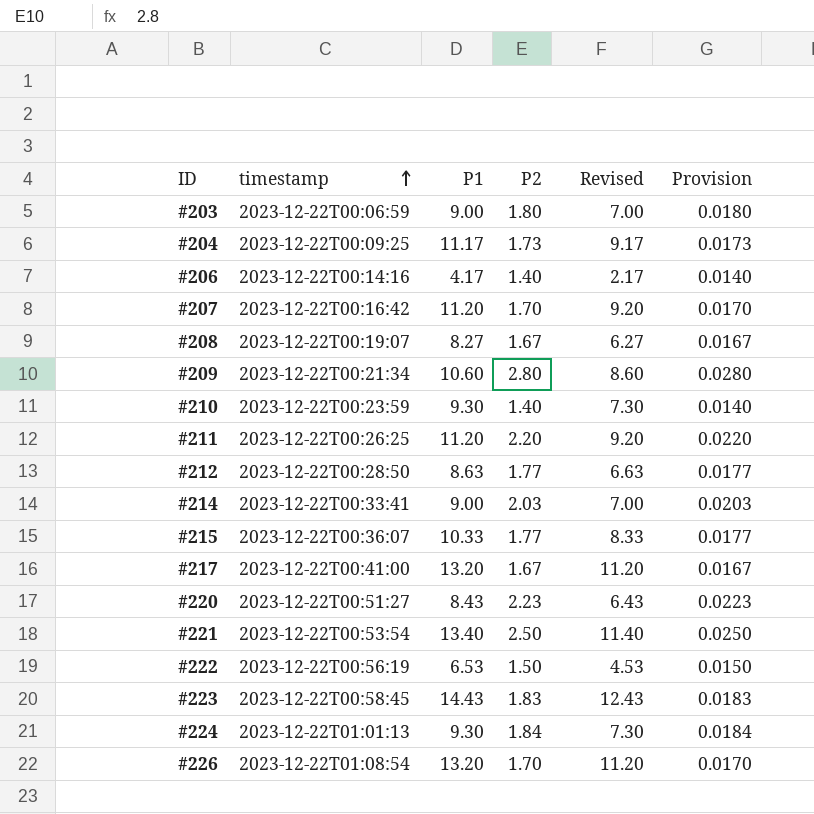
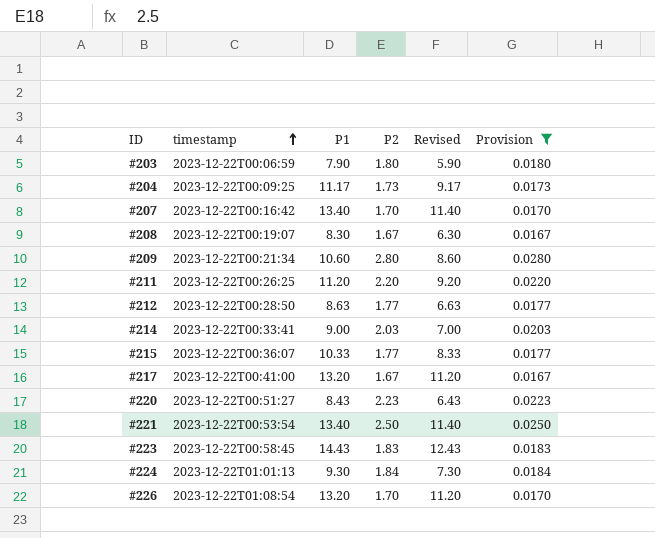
filter: none -> Provision >= 0.0167
#203 | P1: 9.00 -> 7.90
#203 | Revised: 7.00 -> 5.90
#207 | P1: 11.20 -> 13.40
#207 | Revised: 9.20 -> 11.40
#208 | P1: 8.27 -> 8.30
#208 | Revised: 6.27 -> 6.30

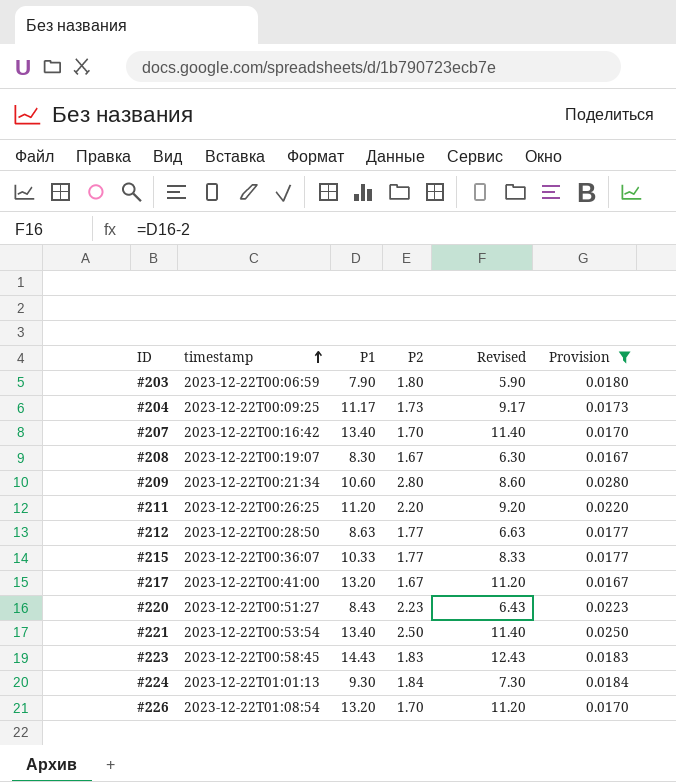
row #214: 2023-12-22T00:33:41 | 9.00 | 2.03 | 7.00 | 0.0203 -> none

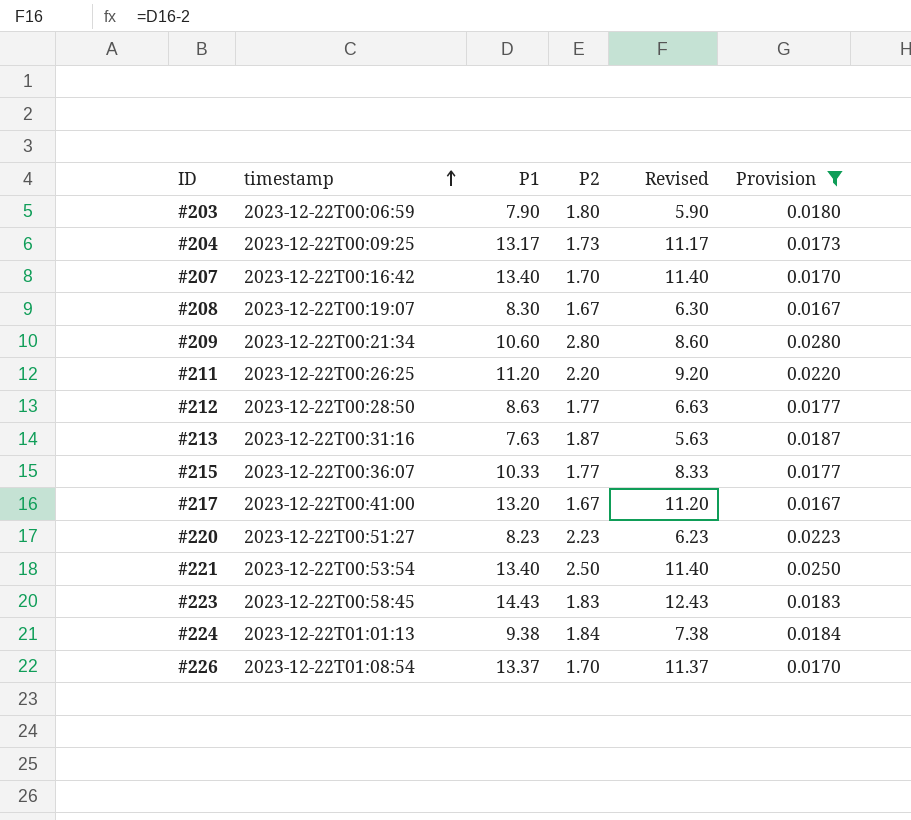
#204 | P1: 11.17 -> 13.17
#204 | Revised: 9.17 -> 11.17
row #213: none -> 2023-12-22T00:31:16 | 7.63 | 1.87 | 5.63 | 0.0187
#220 | P1: 8.43 -> 8.23
#220 | Revised: 6.43 -> 6.23
#224 | P1: 9.30 -> 9.38
#224 | Revised: 7.30 -> 7.38
#226 | P1: 13.20 -> 13.37
#226 | Revised: 11.20 -> 11.37

